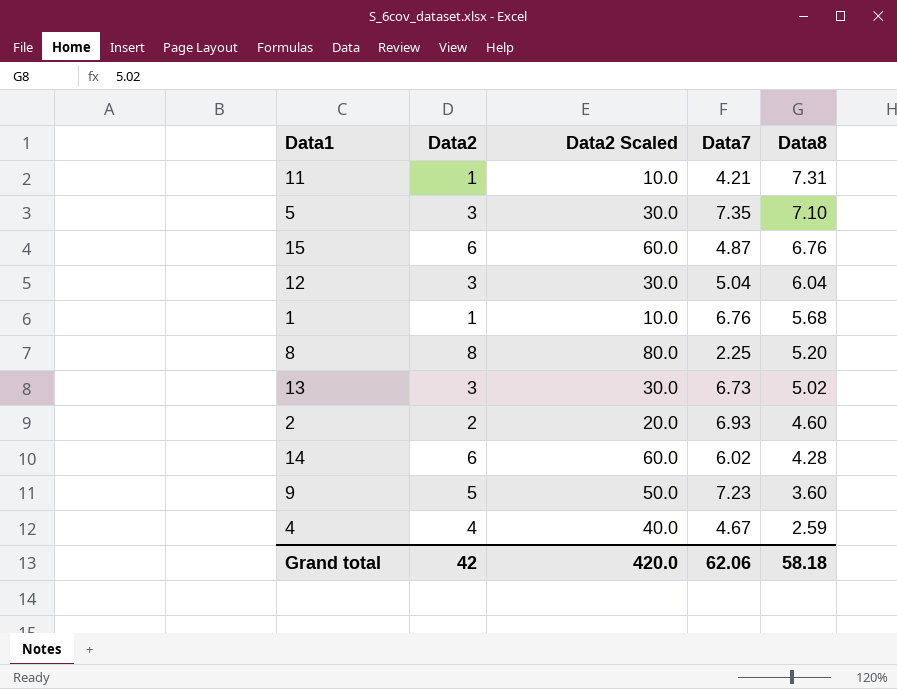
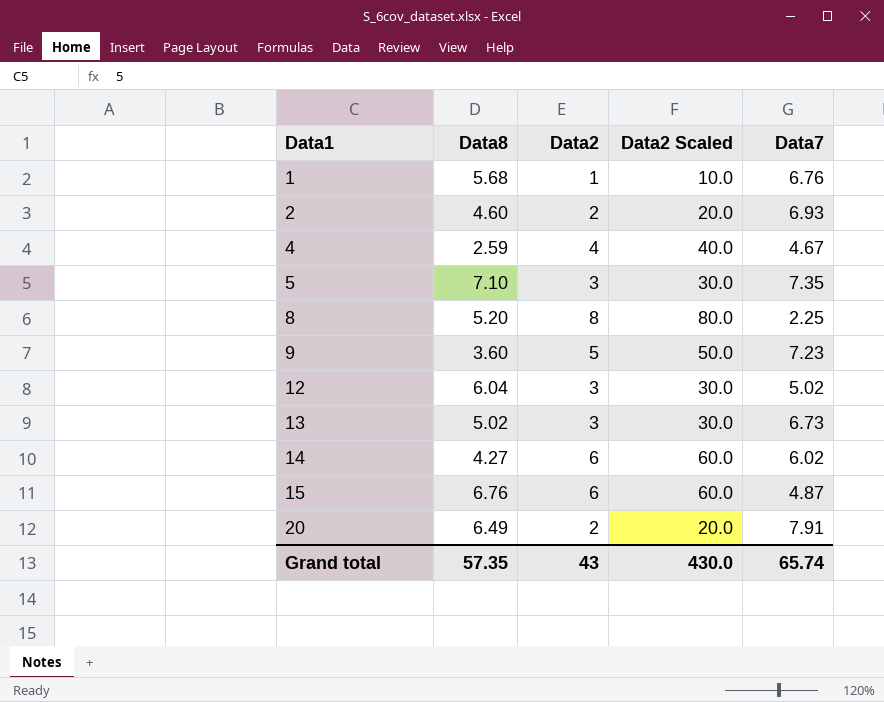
row order: Data8 descending -> Data1 ascending
column Data8 | position: 5 -> 2
row 11: 1 | 10.0 | 4.21 | 7.31 -> none
12 | Data7: 5.04 -> 5.02
14 | Data8: 4.28 -> 4.27
row 20: none -> 6.49 | 2 | 20.0 | 7.91
Grand total | Data8: 58.18 -> 57.35
Grand total | Data2: 42 -> 43
Grand total | Data2 Scaled: 420.0 -> 430.0
Grand total | Data7: 62.06 -> 65.74

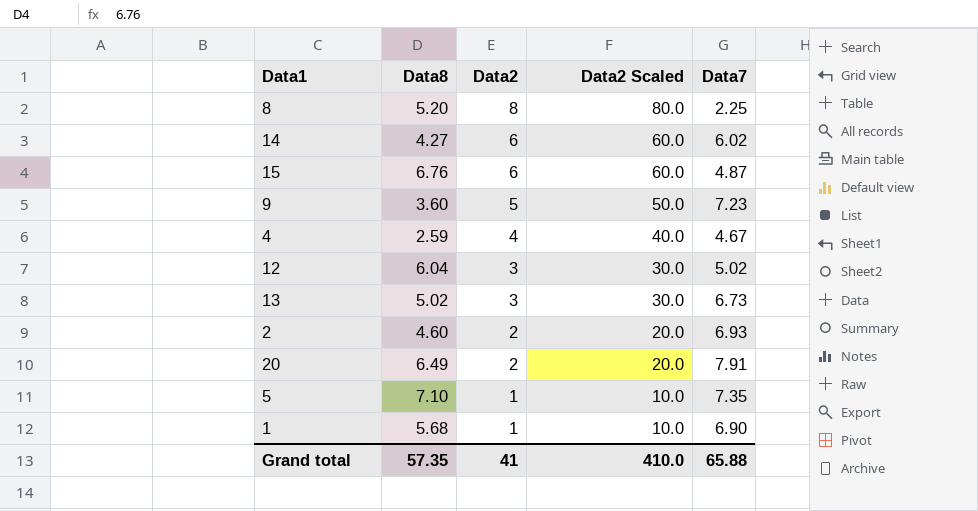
row order: Data1 ascending -> Data2 descending
5 | Data2: 3 -> 1
5 | Data2 Scaled: 30.0 -> 10.0
1 | Data7: 6.76 -> 6.90
Grand total | Data2: 43 -> 41
Grand total | Data2 Scaled: 430.0 -> 410.0
Grand total | Data7: 65.74 -> 65.88

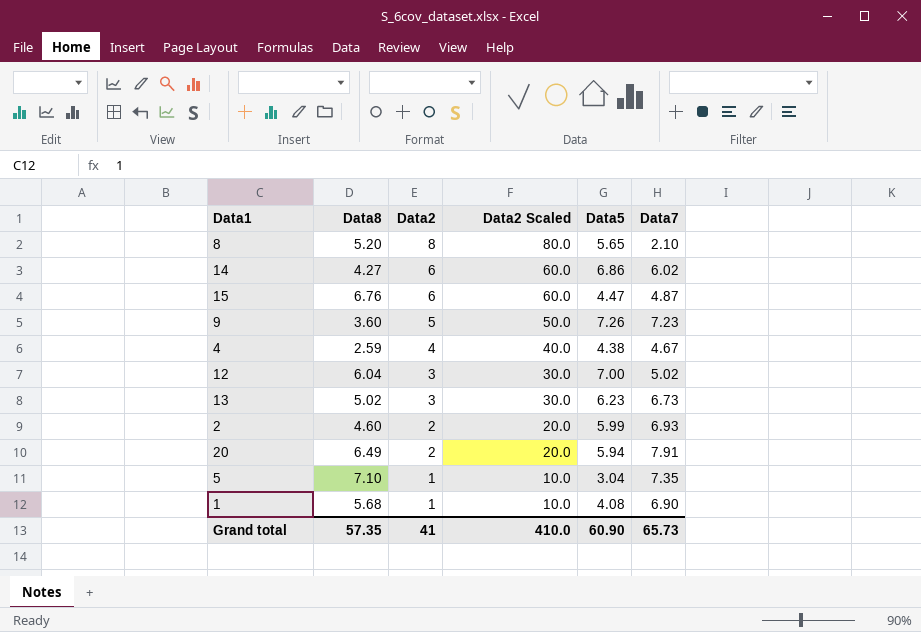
column Data5 | position: none -> 5
8 | Data7: 2.25 -> 2.10
Grand total | Data7: 65.88 -> 65.73

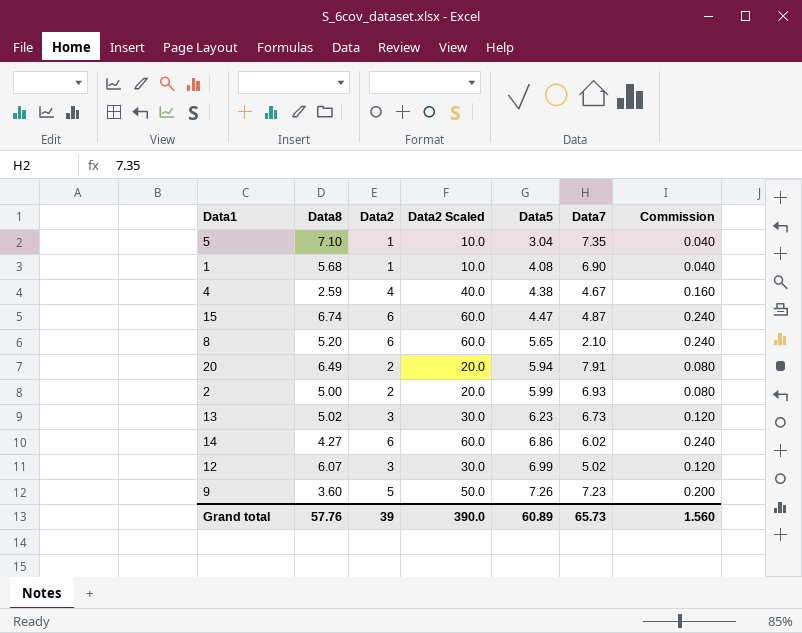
row order: Data2 descending -> Data5 ascending
column Commission | formula: none -> [Data2] * 0.04
15 | Data8: 6.76 -> 6.74
8 | Data2: 8 -> 6
8 | Data2 Scaled: 80.0 -> 60.0
2 | Data8: 4.60 -> 5.00
12 | Data8: 6.04 -> 6.07
12 | Data5: 7.00 -> 6.99
Grand total | Data8: 57.35 -> 57.76
Grand total | Data2: 41 -> 39
Grand total | Data2 Scaled: 410.0 -> 390.0
Grand total | Data5: 60.90 -> 60.89

